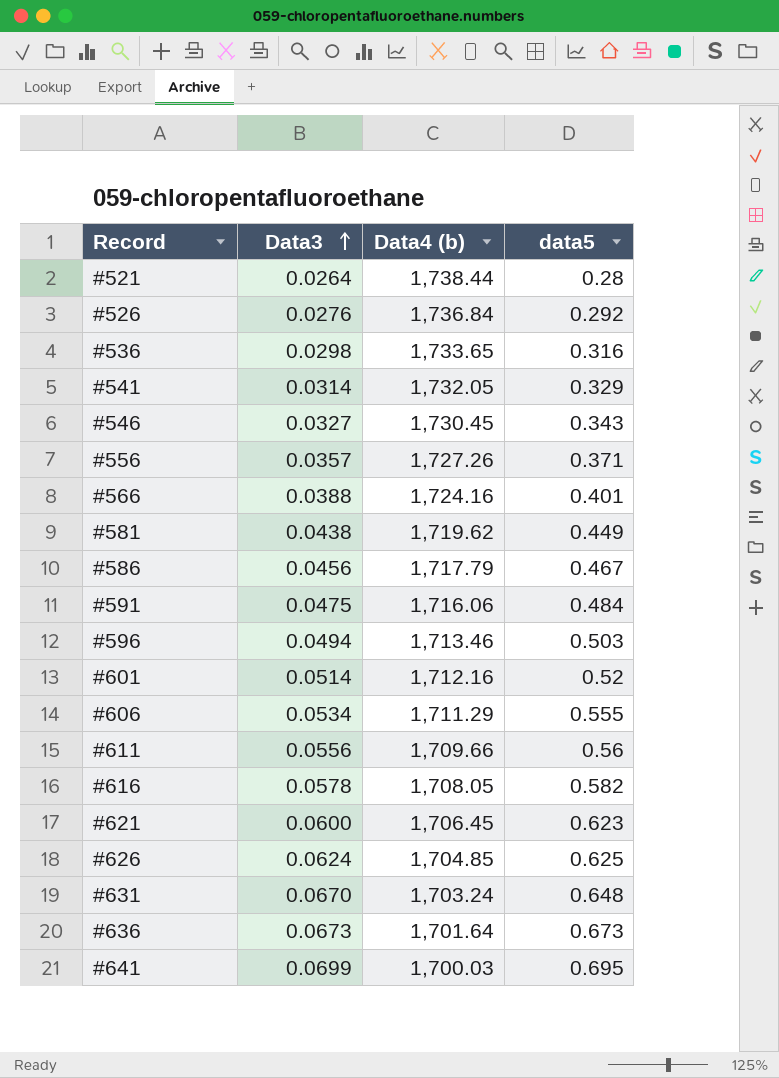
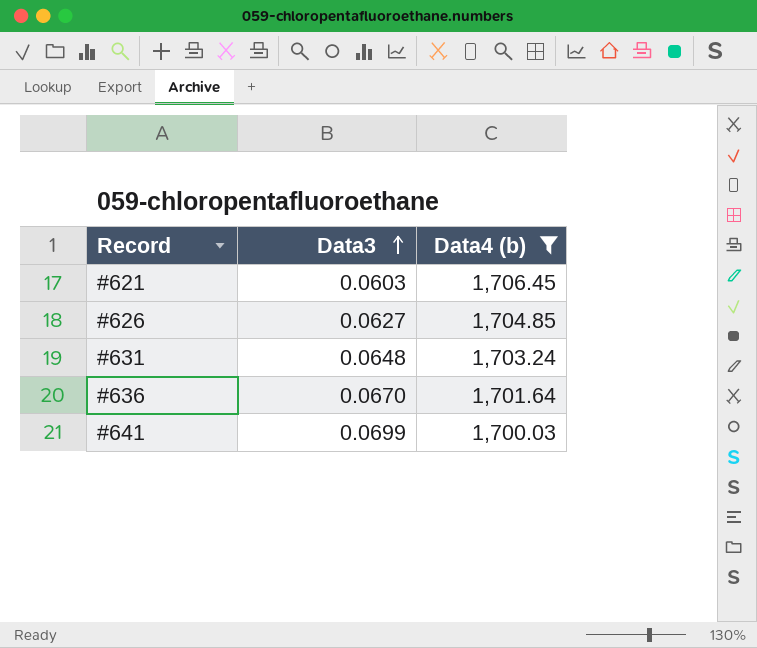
filter: none -> Data4 (b) <= 1,706.45
column data5 | position: 4 -> none
#621 | Data3: 0.0600 -> 0.0603
#626 | Data3: 0.0624 -> 0.0627
#631 | Data3: 0.0670 -> 0.0648
#636 | Data3: 0.0673 -> 0.0670

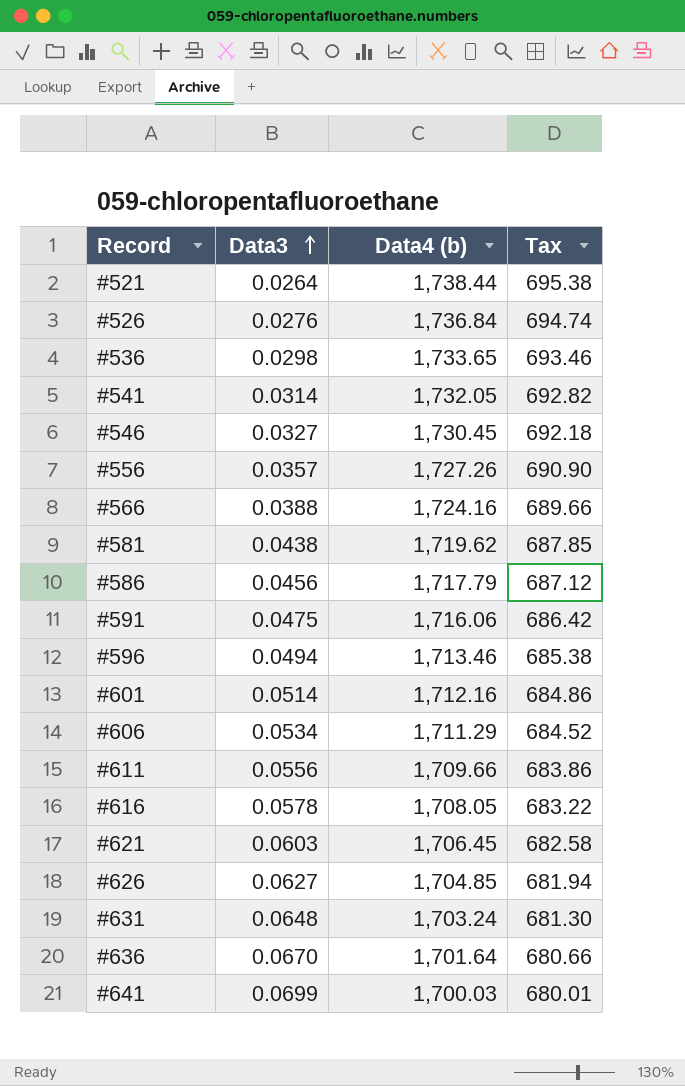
filter: Data4 (b) <= 1,706.45 -> none
column Tax | formula: none -> [Data4 (b)] * 0.4

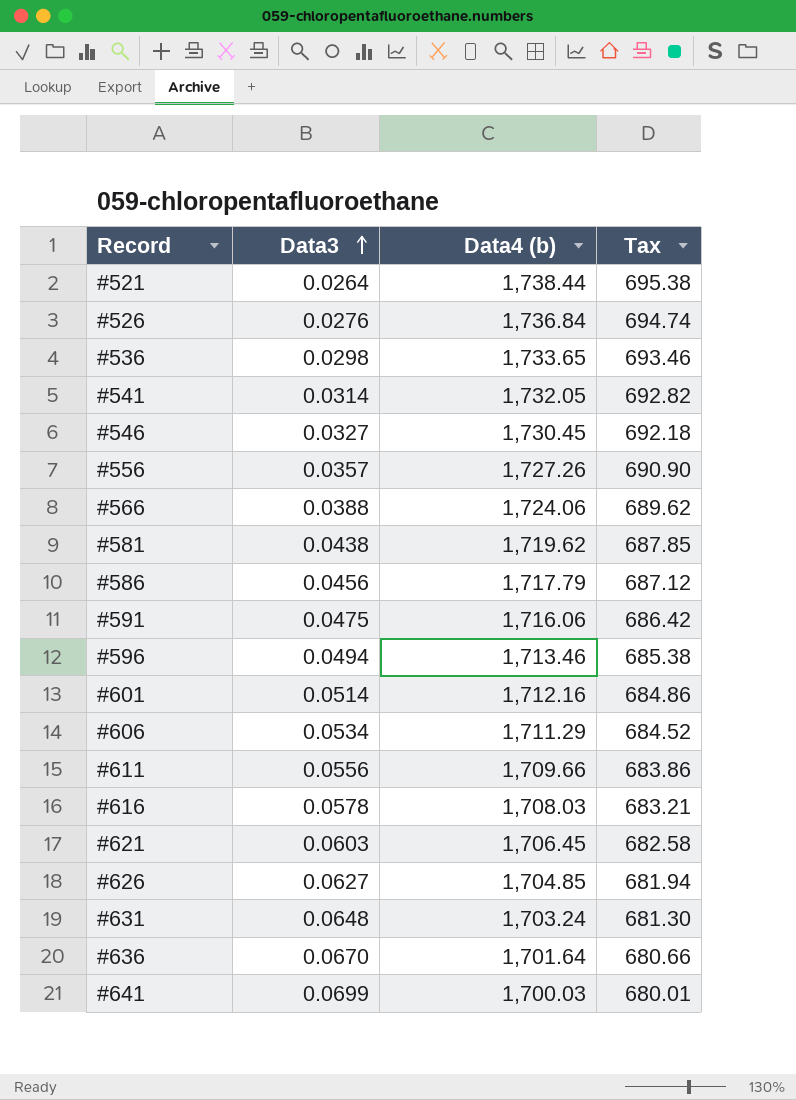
#566 | Data4 (b): 1,724.16 -> 1,724.06
#566 | Tax: 689.66 -> 689.62
#616 | Data4 (b): 1,708.05 -> 1,708.03
#616 | Tax: 683.22 -> 683.21

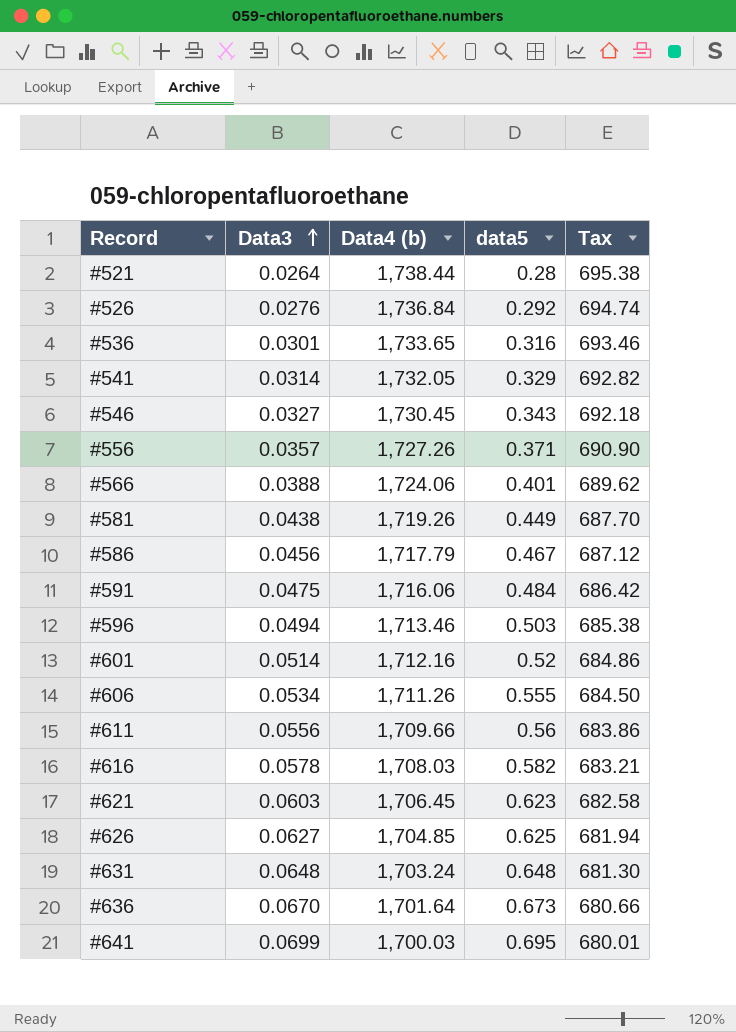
column data5 | position: none -> 4
#536 | Data3: 0.0298 -> 0.0301
#581 | Data4 (b): 1,719.62 -> 1,719.26
#581 | Tax: 687.85 -> 687.70
#606 | Data4 (b): 1,711.29 -> 1,711.26
#606 | Tax: 684.52 -> 684.50

